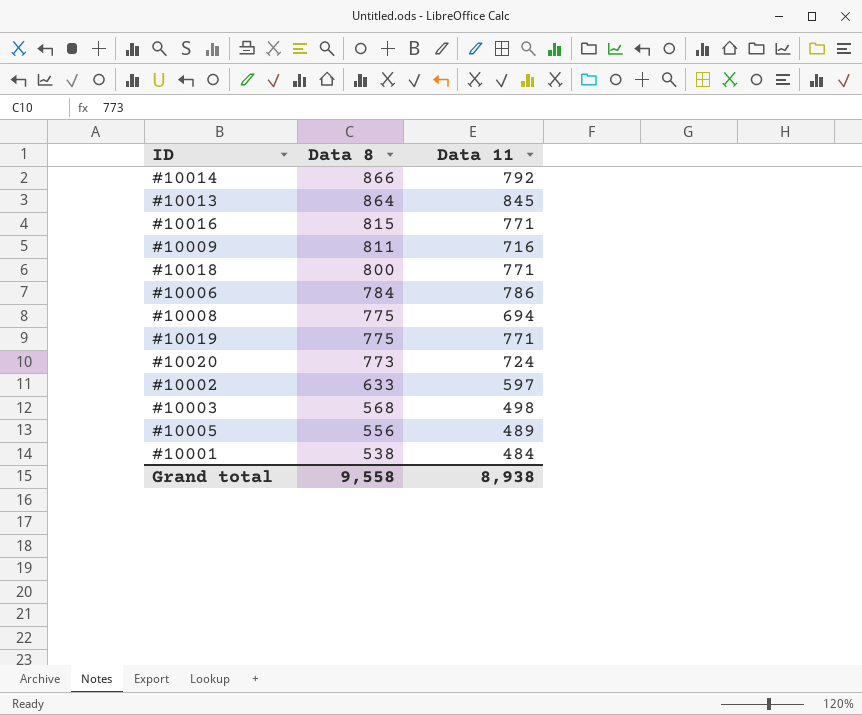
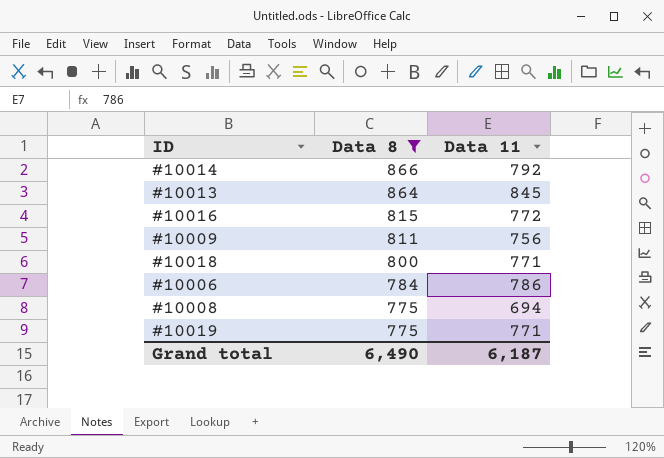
filter: none -> Data 8 >= 775
#10016 | Data 11: 771 -> 772
#10009 | Data 11: 716 -> 756
Grand total | Data 8: 9,558 -> 6,490
Grand total | Data 11: 8,938 -> 6,187

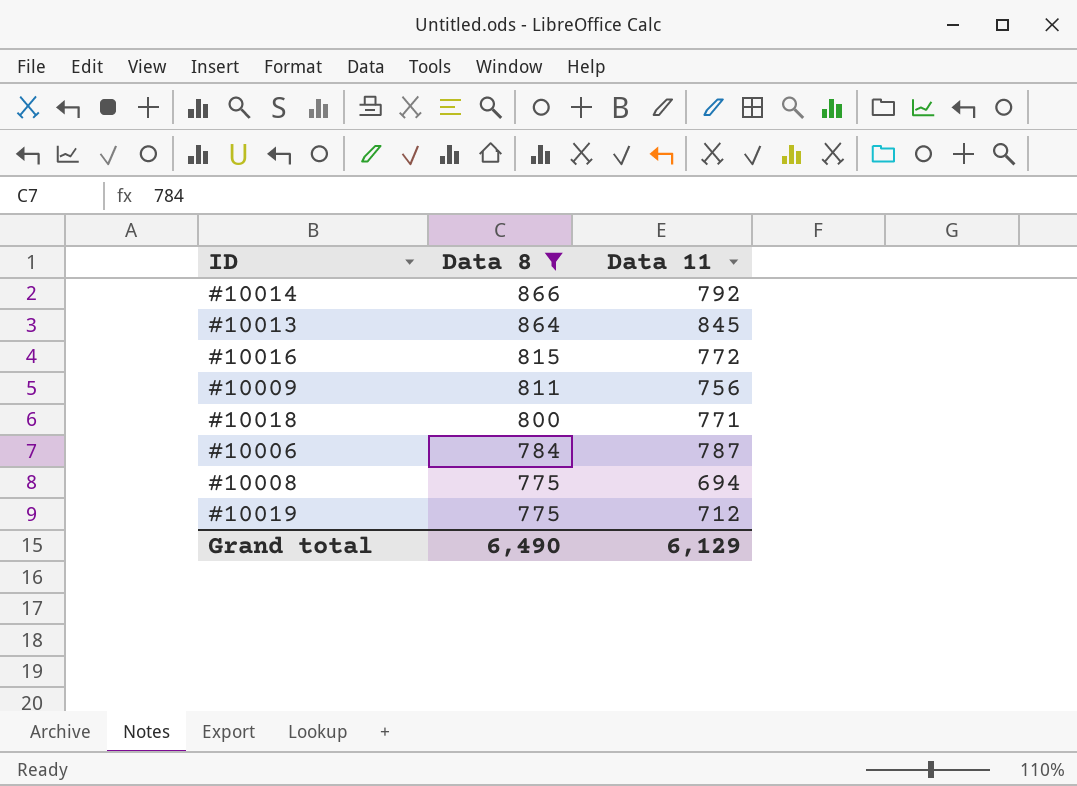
#10006 | Data 11: 786 -> 787
#10019 | Data 11: 771 -> 712
Grand total | Data 11: 6,187 -> 6,129

